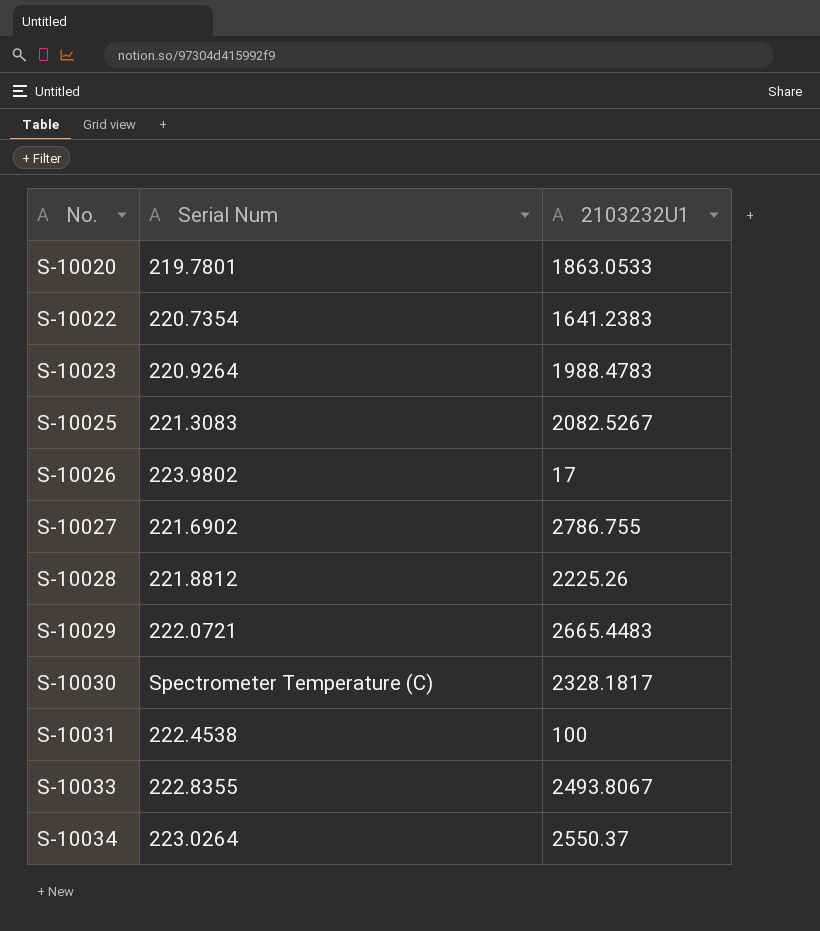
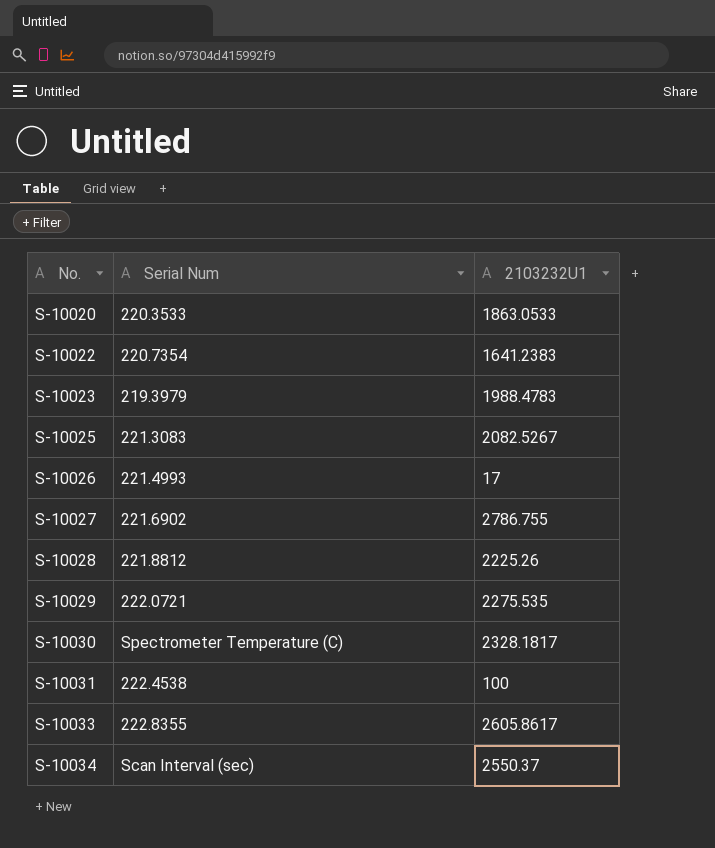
S-10020 | Serial Num: 219.7801 -> 220.3533
S-10023 | Serial Num: 220.9264 -> 219.3979
S-10026 | Serial Num: 223.9802 -> 221.4993
S-10029 | 2103232U1: 2665.4483 -> 2275.535
S-10033 | 2103232U1: 2493.8067 -> 2605.8617
S-10034 | Serial Num: 223.0264 -> Scan Interval (sec)

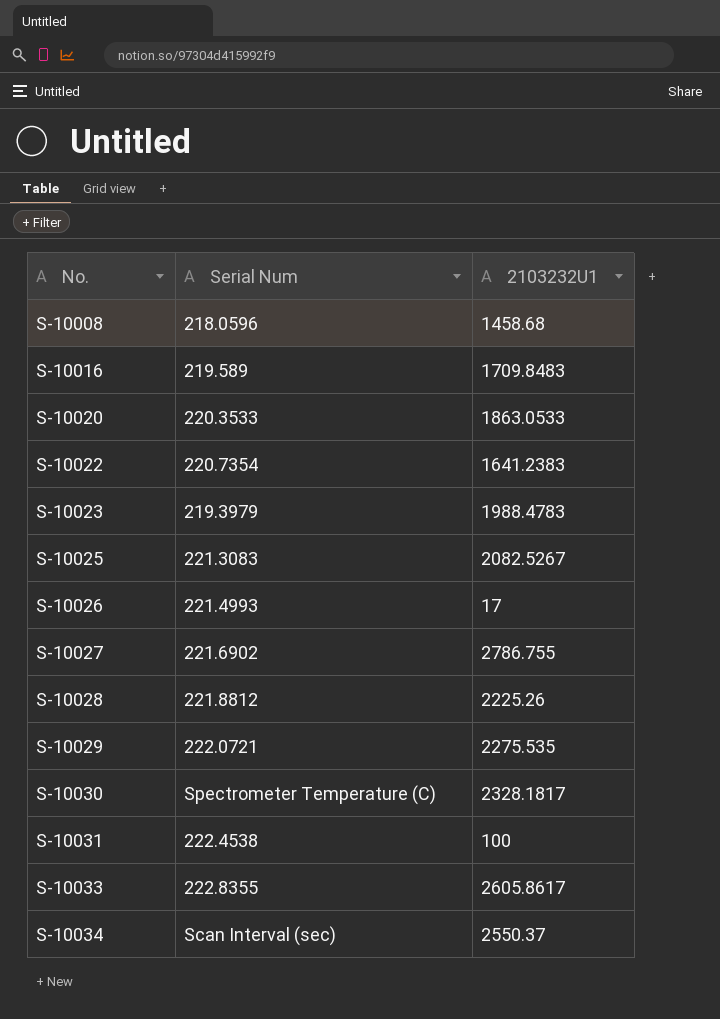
row S-10008: none -> 218.0596 | 1458.68
row S-10016: none -> 219.589 | 1709.8483

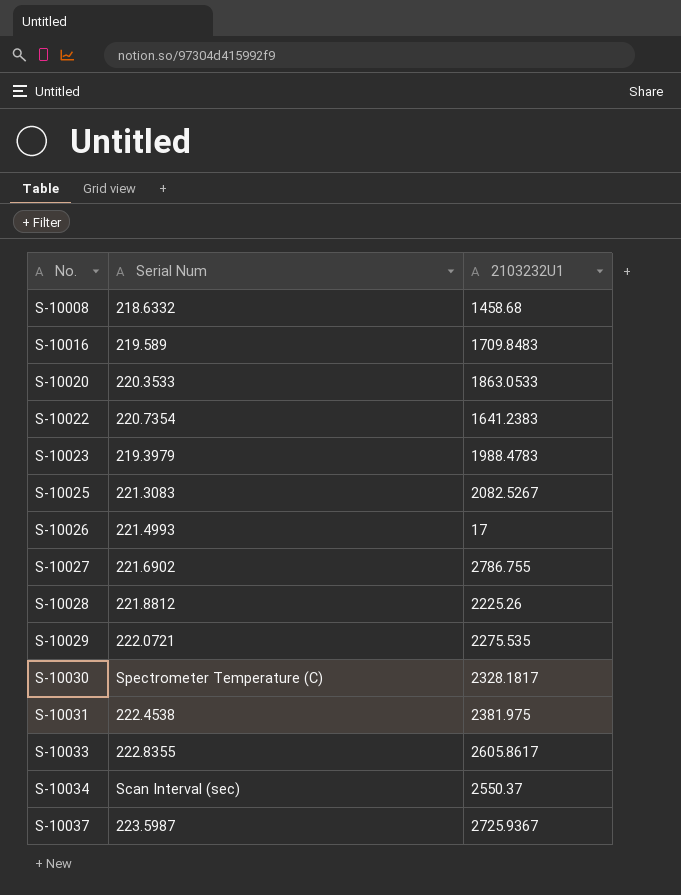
S-10008 | Serial Num: 218.0596 -> 218.6332
S-10031 | 2103232U1: 100 -> 2381.975
row S-10037: none -> 223.5987 | 2725.9367

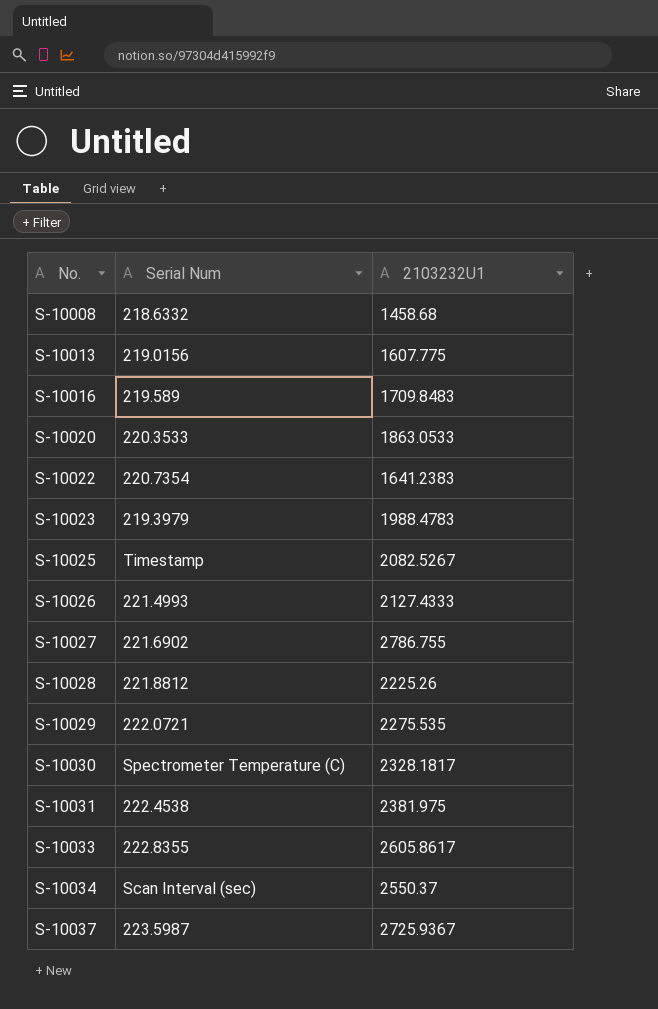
row S-10013: none -> 219.0156 | 1607.775
S-10025 | Serial Num: 221.3083 -> Timestamp
S-10026 | 2103232U1: 17 -> 2127.4333

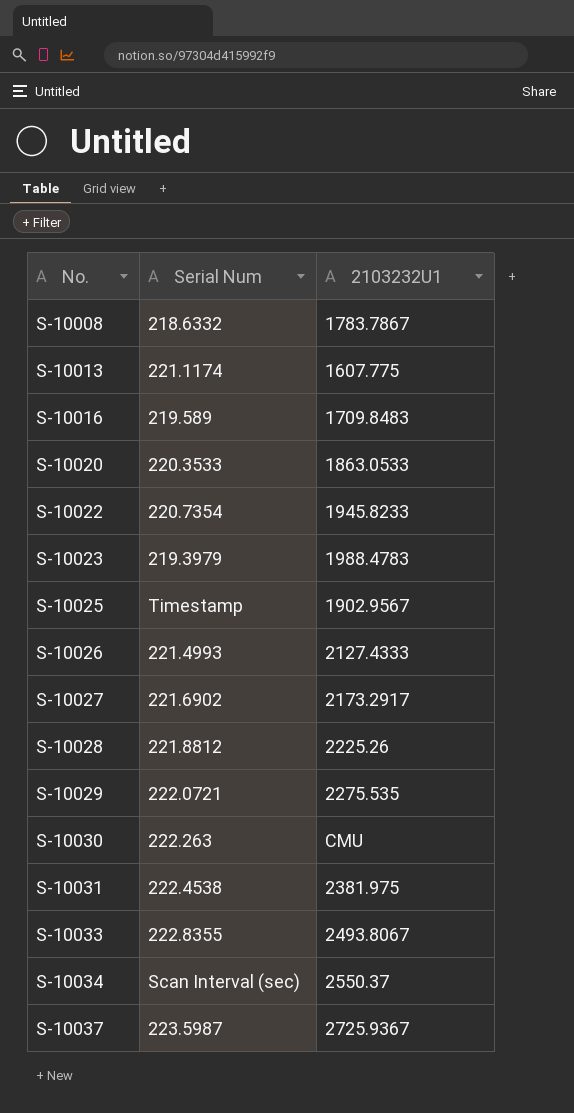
S-10008 | 2103232U1: 1458.68 -> 1783.7867
S-10013 | Serial Num: 219.0156 -> 221.1174
S-10022 | 2103232U1: 1641.2383 -> 1945.8233
S-10025 | 2103232U1: 2082.5267 -> 1902.9567
S-10027 | 2103232U1: 2786.755 -> 2173.2917
S-10030 | Serial Num: Spectrometer Temperature (C) -> 222.263
S-10030 | 2103232U1: 2328.1817 -> CMU
S-10033 | 2103232U1: 2605.8617 -> 2493.8067

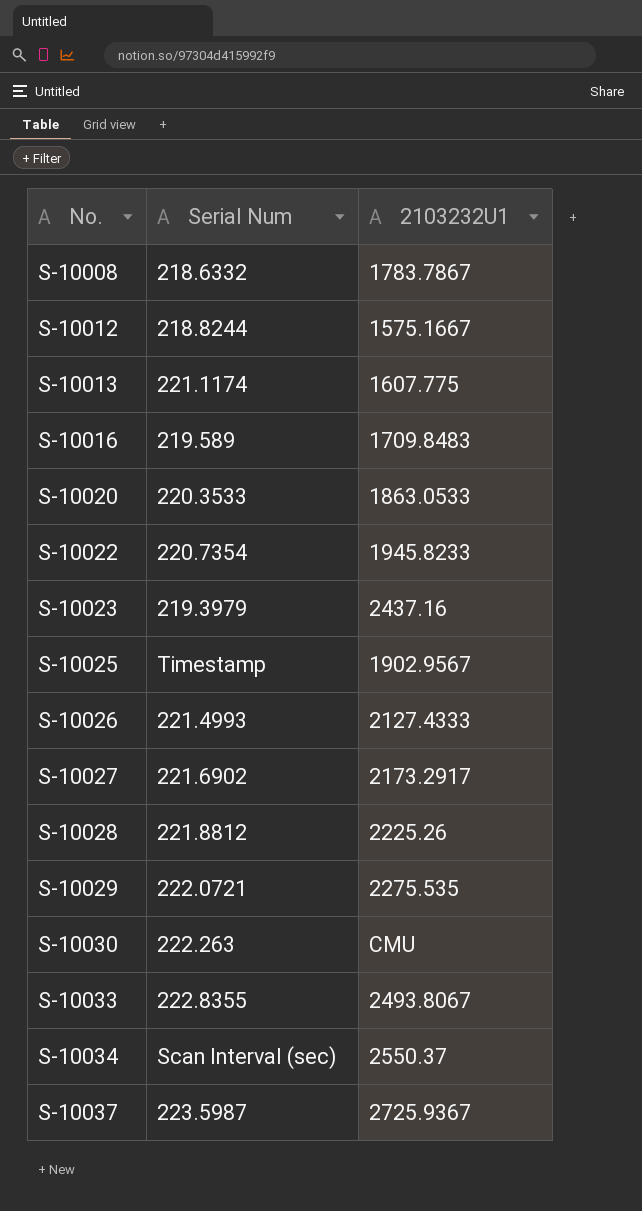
row S-10031: 222.4538 | 2381.975 -> none
row S-10012: none -> 218.8244 | 1575.1667
S-10023 | 2103232U1: 1988.4783 -> 2437.16

